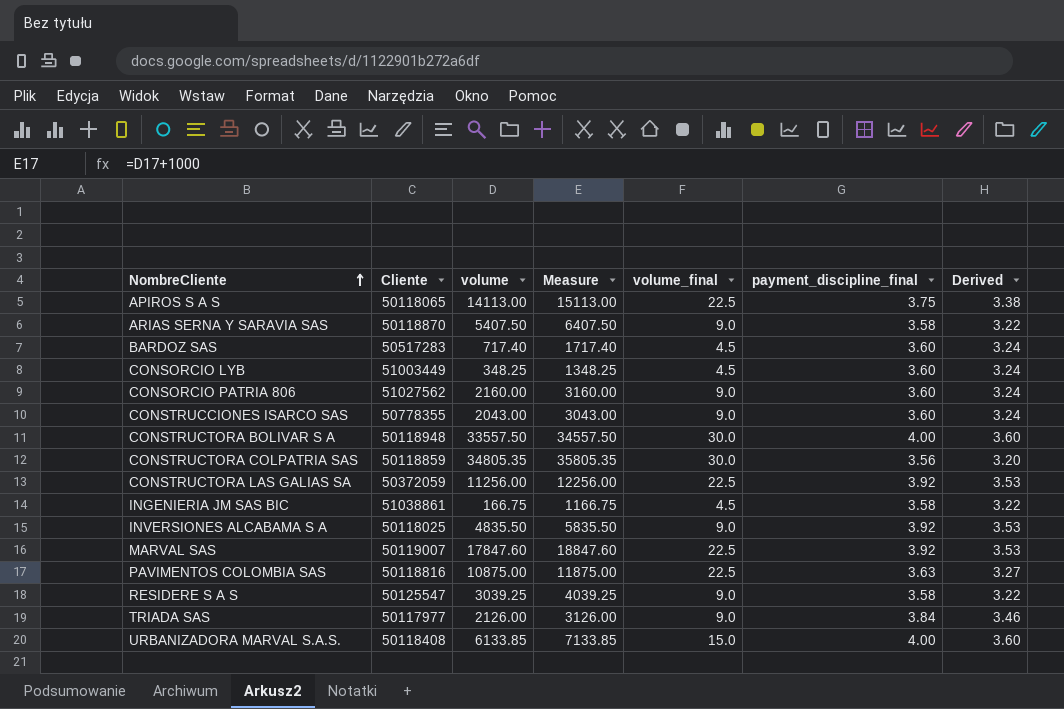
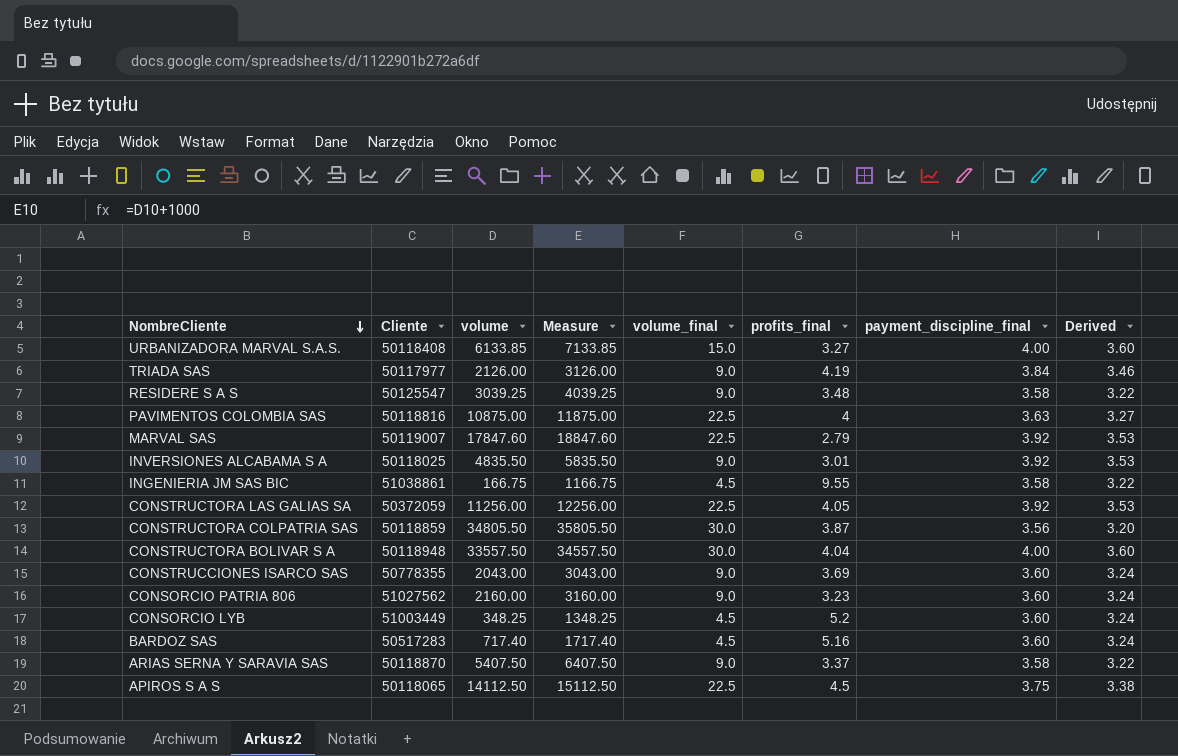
row order: NombreCliente ascending -> NombreCliente descending
column profits_final | position: none -> 6
CONSTRUCTORA COLPATRIA SAS | volume: 34805.35 -> 34805.50
CONSTRUCTORA COLPATRIA SAS | Measure: 35805.35 -> 35805.50
APIROS S A S | volume: 14113.00 -> 14112.50
APIROS S A S | Measure: 15113.00 -> 15112.50

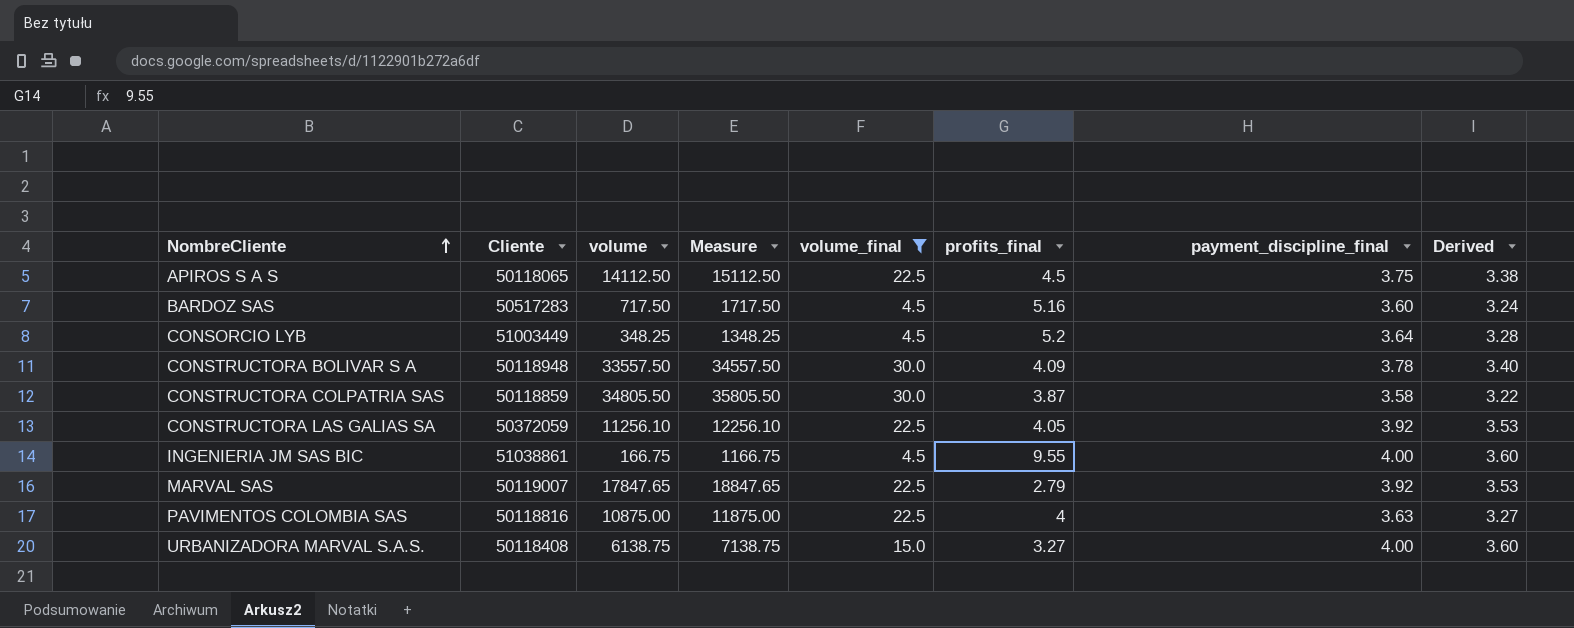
filter: none -> volume_final != 9.0
row order: NombreCliente descending -> NombreCliente ascending
BARDOZ SAS | volume: 717.40 -> 717.50
BARDOZ SAS | Measure: 1717.40 -> 1717.50
CONSORCIO LYB | payment_discipline_final: 3.60 -> 3.64
CONSORCIO LYB | Derived: 3.24 -> 3.28
CONSTRUCTORA BOLIVAR S A | profits_final: 4.04 -> 4.09
CONSTRUCTORA BOLIVAR S A | payment_discipline_final: 4.00 -> 3.78
CONSTRUCTORA BOLIVAR S A | Derived: 3.60 -> 3.40
CONSTRUCTORA COLPATRIA SAS | payment_discipline_final: 3.56 -> 3.58
CONSTRUCTORA COLPATRIA SAS | Derived: 3.20 -> 3.22
CONSTRUCTORA LAS GALIAS SA | volume: 11256.00 -> 11256.10
CONSTRUCTORA LAS GALIAS SA | Measure: 12256.00 -> 12256.10
INGENIERIA JM SAS BIC | payment_discipline_final: 3.58 -> 4.00
INGENIERIA JM SAS BIC | Derived: 3.22 -> 3.60
MARVAL SAS | volume: 17847.60 -> 17847.65
MARVAL SAS | Measure: 18847.60 -> 18847.65
URBANIZADORA MARVAL S.A.S. | volume: 6133.85 -> 6138.75
URBANIZADORA MARVAL S.A.S. | Measure: 7133.85 -> 7138.75

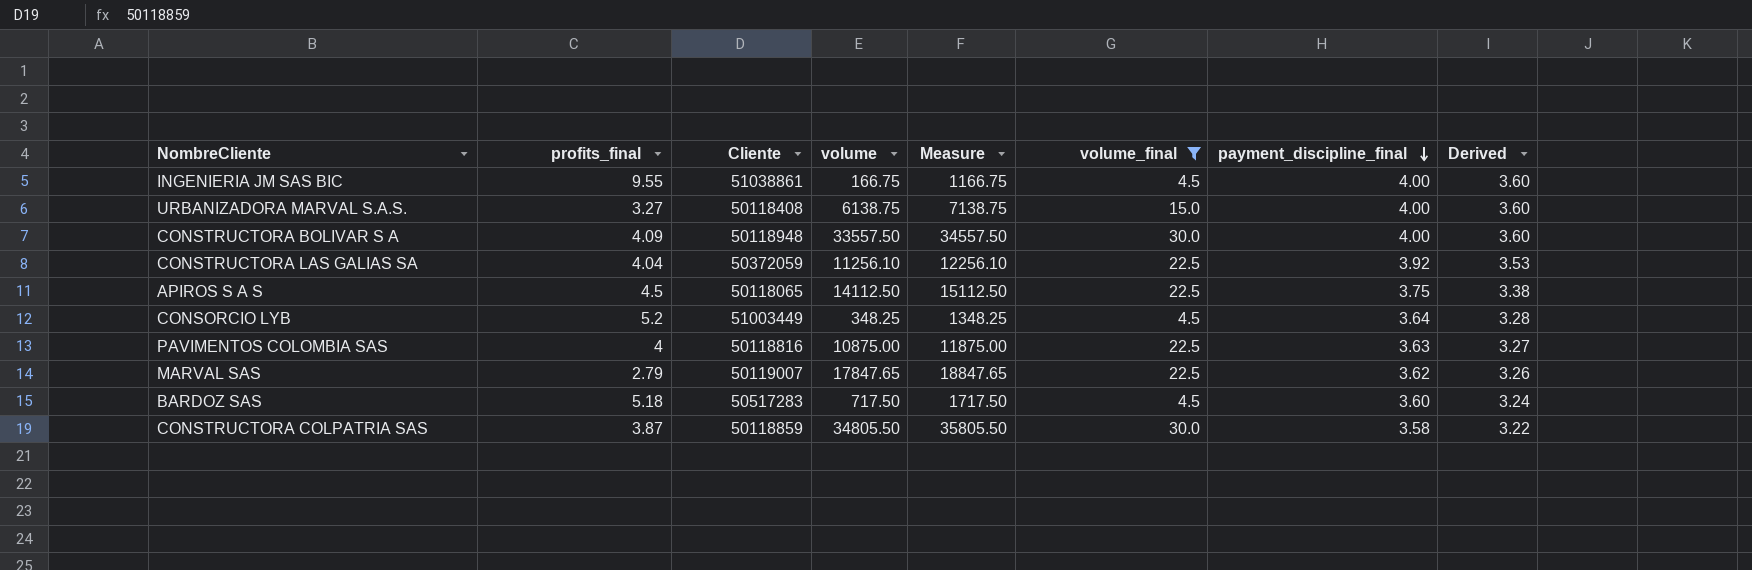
row order: NombreCliente ascending -> payment_discipline_final descending
column profits_final | position: 6 -> 2
CONSTRUCTORA BOLIVAR S A | payment_discipline_final: 3.78 -> 4.00
CONSTRUCTORA BOLIVAR S A | Derived: 3.40 -> 3.60
CONSTRUCTORA LAS GALIAS SA | profits_final: 4.05 -> 4.04
MARVAL SAS | payment_discipline_final: 3.92 -> 3.62
MARVAL SAS | Derived: 3.53 -> 3.26
BARDOZ SAS | profits_final: 5.16 -> 5.18

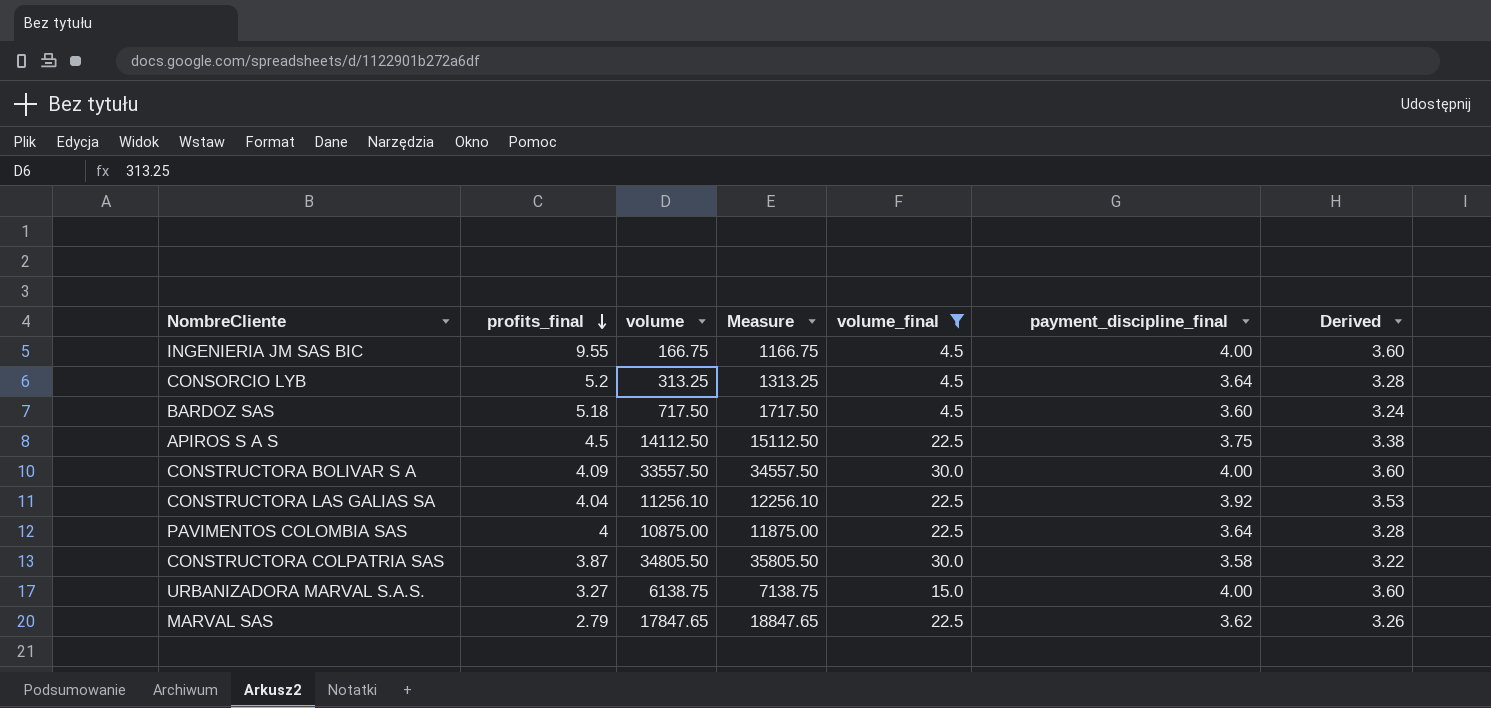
row order: payment_discipline_final descending -> profits_final descending
column Cliente | position: 3 -> none
CONSORCIO LYB | volume: 348.25 -> 313.25
CONSORCIO LYB | Measure: 1348.25 -> 1313.25
PAVIMENTOS COLOMBIA SAS | payment_discipline_final: 3.63 -> 3.64
PAVIMENTOS COLOMBIA SAS | Derived: 3.27 -> 3.28

